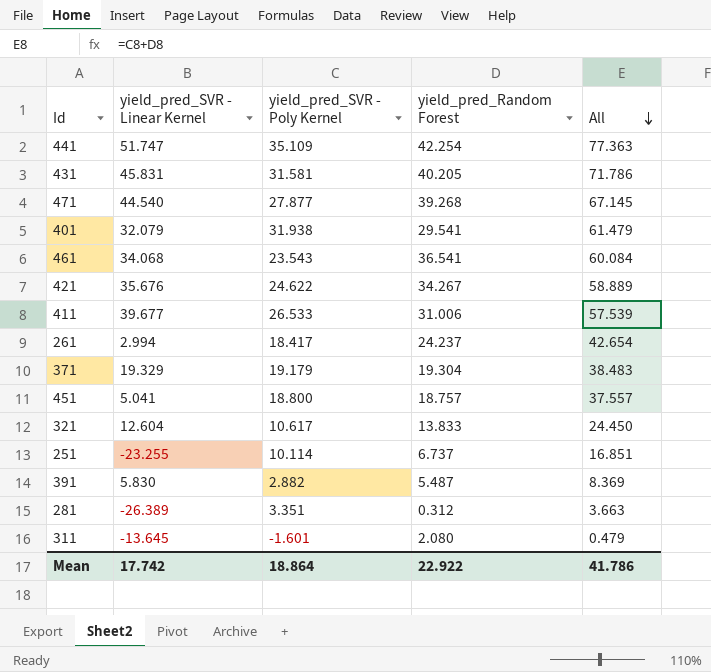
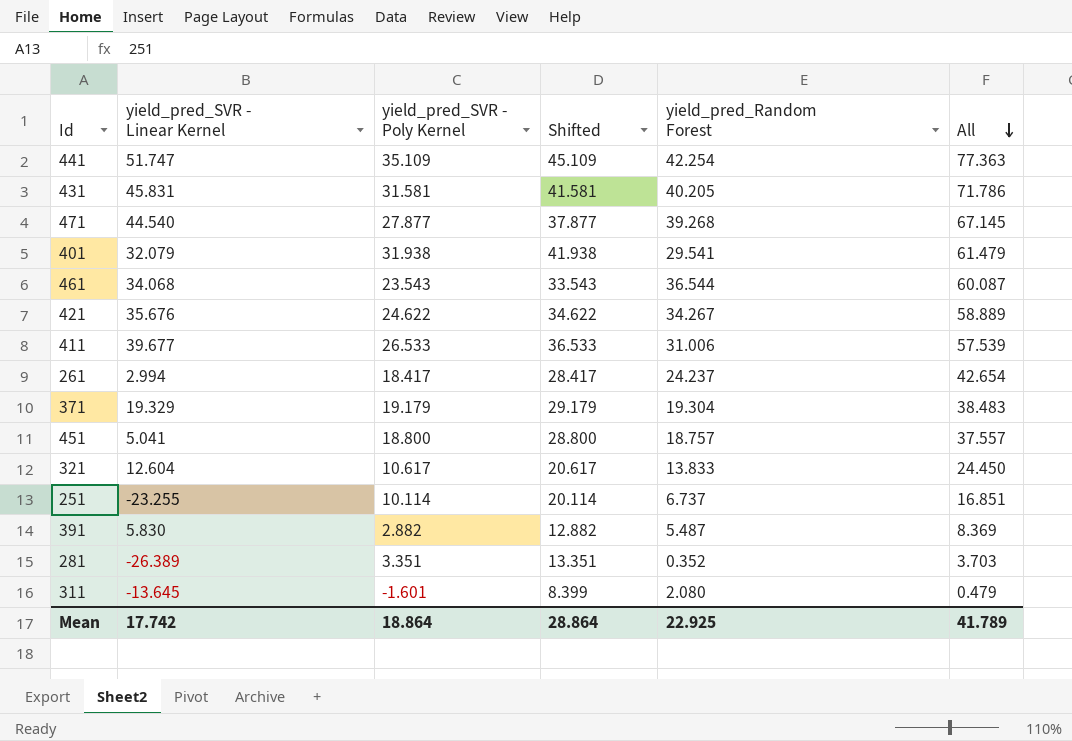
column Shifted | formula: none -> [yield_pred_SVR - Poly Kernel] + 10
461 | yield_pred_Random Forest: 36.541 -> 36.544
461 | All: 60.084 -> 60.087
281 | yield_pred_Random Forest: 0.312 -> 0.352
281 | All: 3.663 -> 3.703
Mean | yield_pred_Random Forest: 22.922 -> 22.925
Mean | All: 41.786 -> 41.789

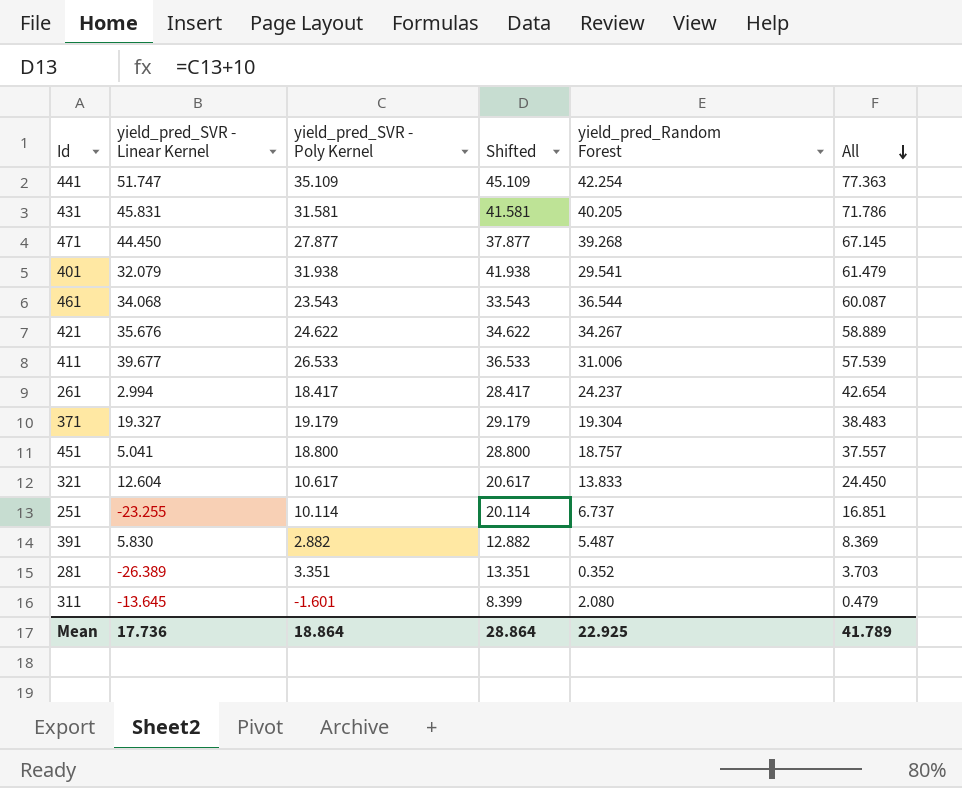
471 | yield_pred_SVR - Linear Kernel: 44.540 -> 44.450
371 | yield_pred_SVR - Linear Kernel: 19.329 -> 19.327
Mean | yield_pred_SVR - Linear Kernel: 17.742 -> 17.736

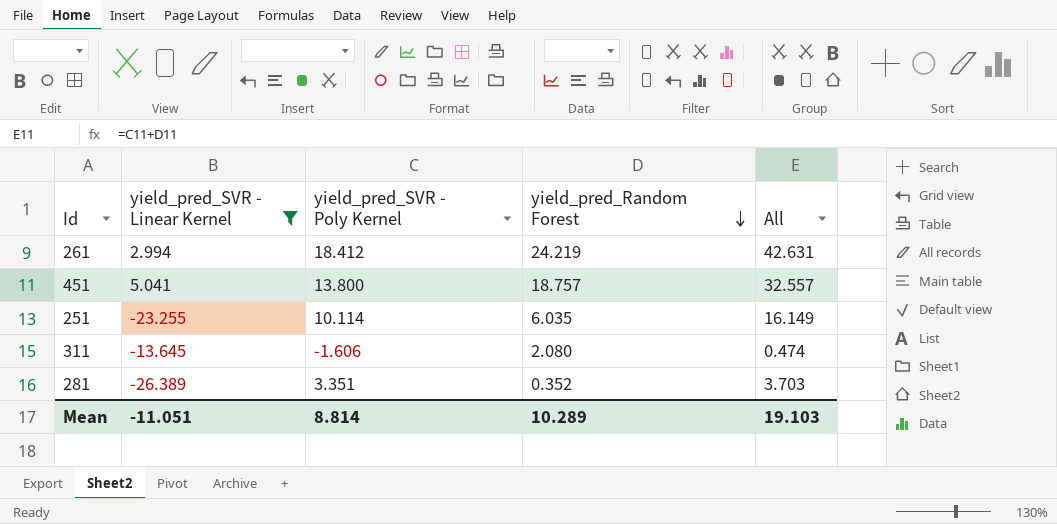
filter: none -> yield_pred_SVR - Linear Kernel <= 5.041
row order: All descending -> yield_pred_Random Forest descending
column Shifted | formula: [yield_pred_SVR - Poly Kernel] + 10 -> none
261 | yield_pred_SVR - Poly Kernel: 18.417 -> 18.412
261 | yield_pred_Random Forest: 24.237 -> 24.219
261 | All: 42.654 -> 42.631
451 | yield_pred_SVR - Poly Kernel: 18.800 -> 13.800
451 | All: 37.557 -> 32.557
251 | yield_pred_Random Forest: 6.737 -> 6.035
251 | All: 16.851 -> 16.149
311 | yield_pred_SVR - Poly Kernel: -1.601 -> -1.606
311 | All: 0.479 -> 0.474
Mean | yield_pred_SVR - Linear Kernel: 17.736 -> -11.051
Mean | yield_pred_SVR - Poly Kernel: 18.864 -> 8.814
Mean | yield_pred_Random Forest: 22.925 -> 10.289
Mean | All: 41.789 -> 19.103

